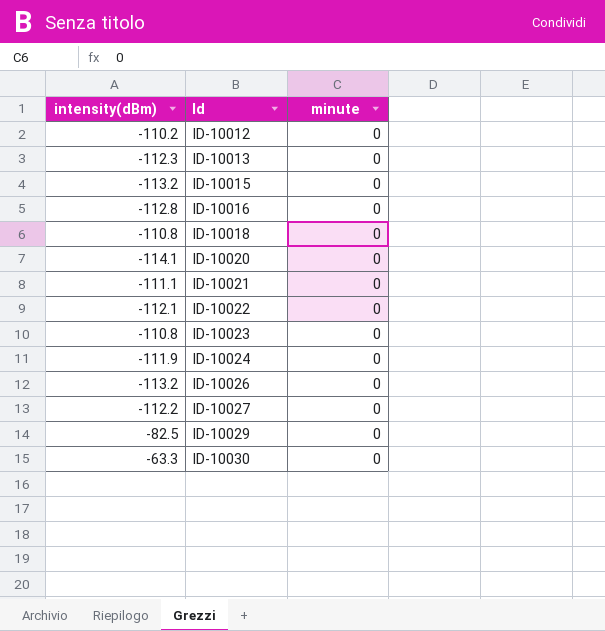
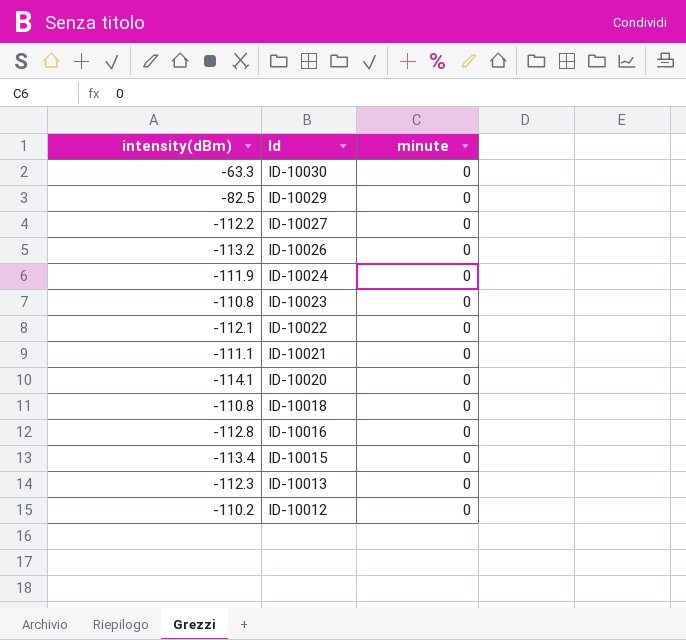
row order: Id ascending -> Id descending
ID-10015 | intensity(dBm): -113.2 -> -113.4

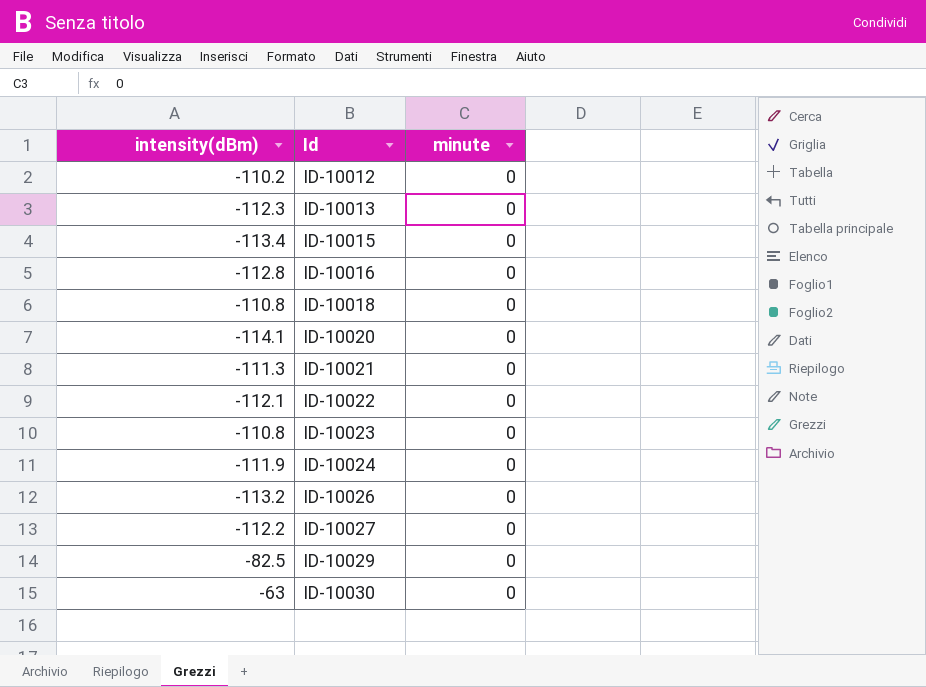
row order: Id descending -> Id ascending
ID-10021 | intensity(dBm): -111.1 -> -111.3
ID-10030 | intensity(dBm): -63.3 -> -63

